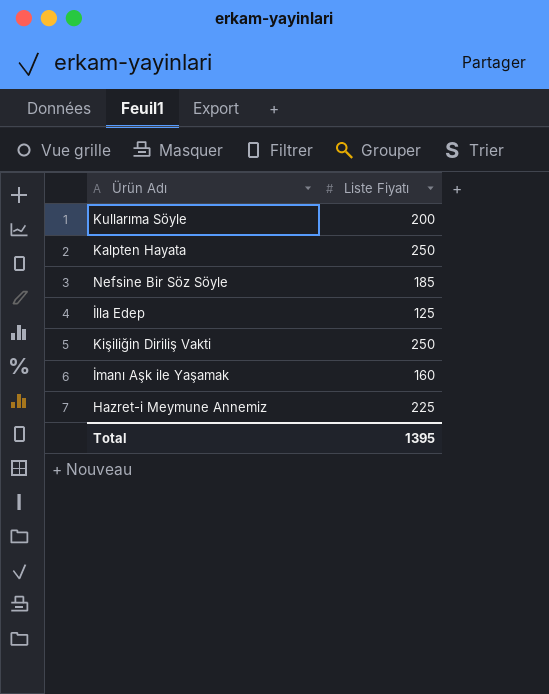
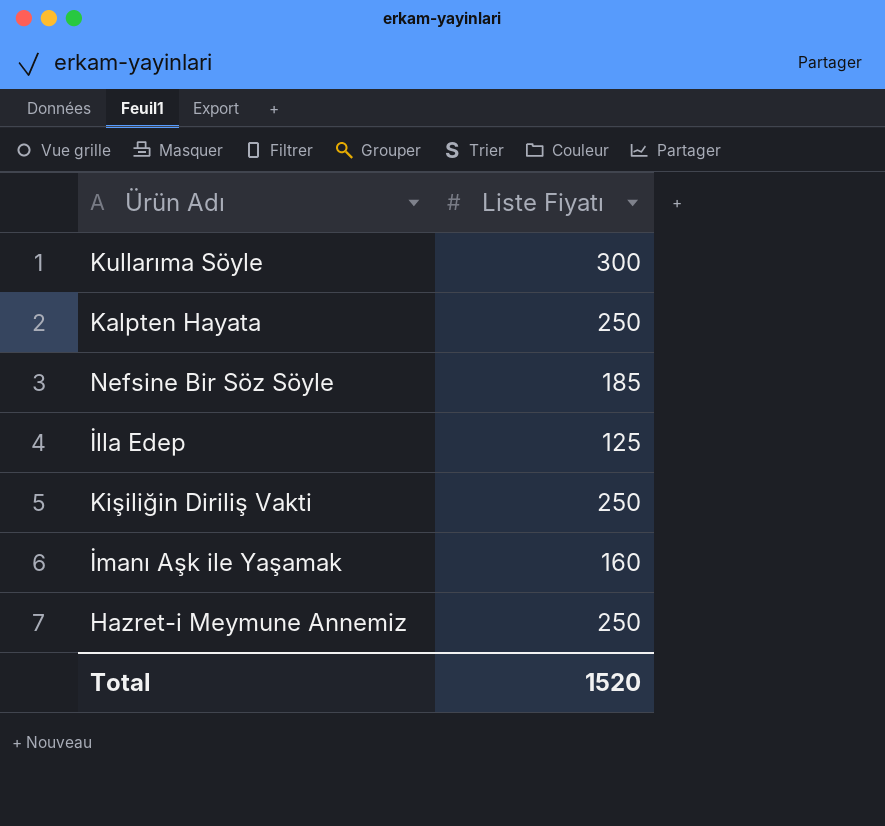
Kullarıma Söyle | Liste Fiyatı: 200 -> 300
Hazret-i Meymune Annemiz | Liste Fiyatı: 225 -> 250
Total | Liste Fiyatı: 1395 -> 1520

